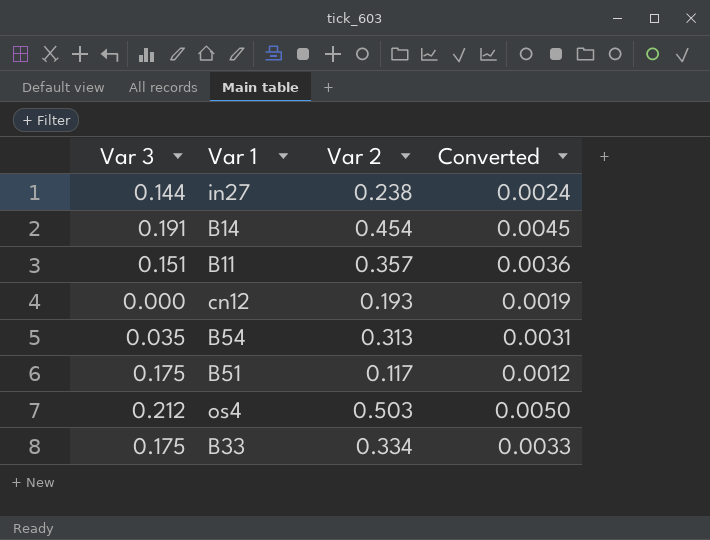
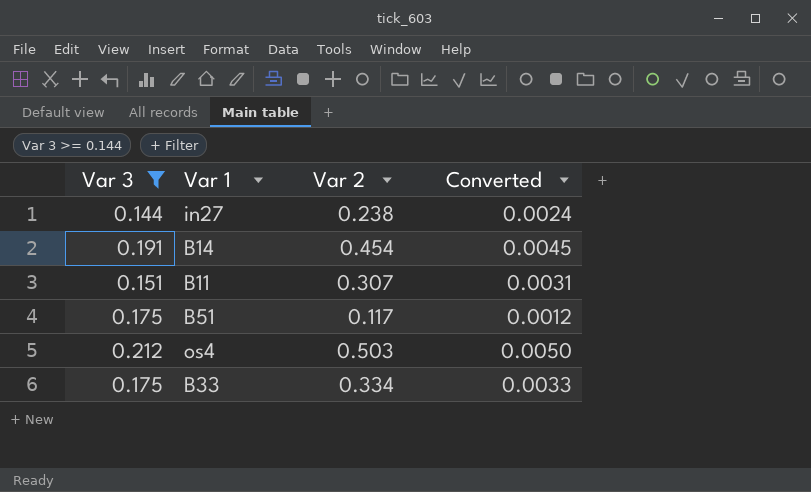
filter: none -> Var 3 >= 0.144
B11 | Var 2: 0.357 -> 0.307
B11 | Converted: 0.0036 -> 0.0031

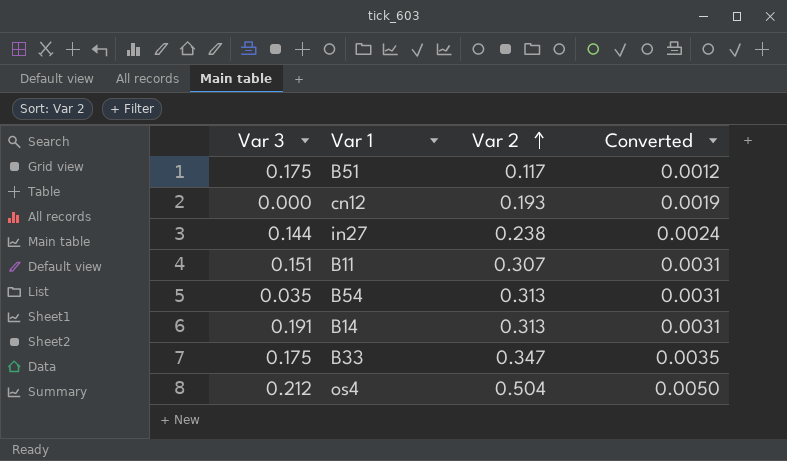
filter: Var 3 >= 0.144 -> none
row order: none -> Var 2 ascending
B14 | Var 2: 0.454 -> 0.313
B14 | Converted: 0.0045 -> 0.0031
B33 | Var 2: 0.334 -> 0.347
B33 | Converted: 0.0033 -> 0.0035
os4 | Var 2: 0.503 -> 0.504

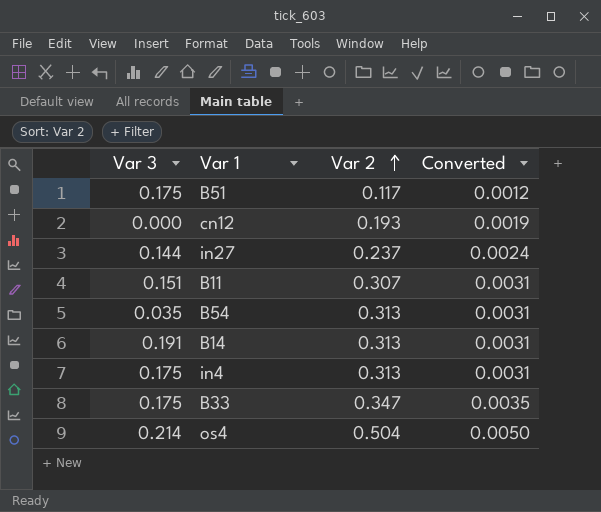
in27 | Var 2: 0.238 -> 0.237
row in4: none -> 0.175 | 0.313 | 0.0031
os4 | Var 3: 0.212 -> 0.214

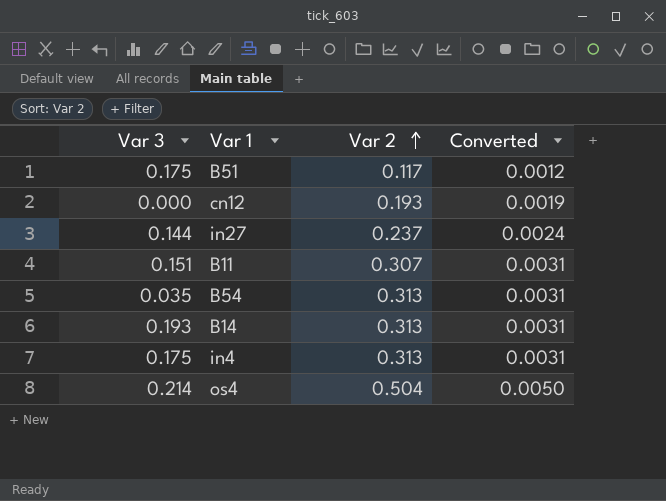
row B33: 0.175 | 0.347 | 0.0035 -> none
B14 | Var 3: 0.191 -> 0.193

